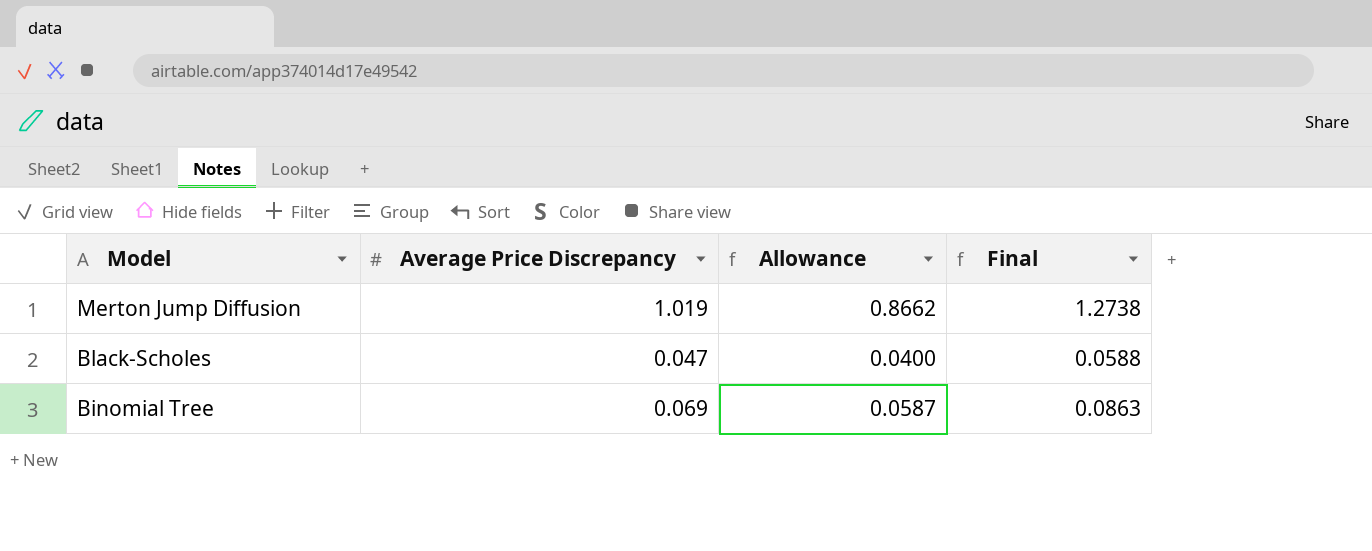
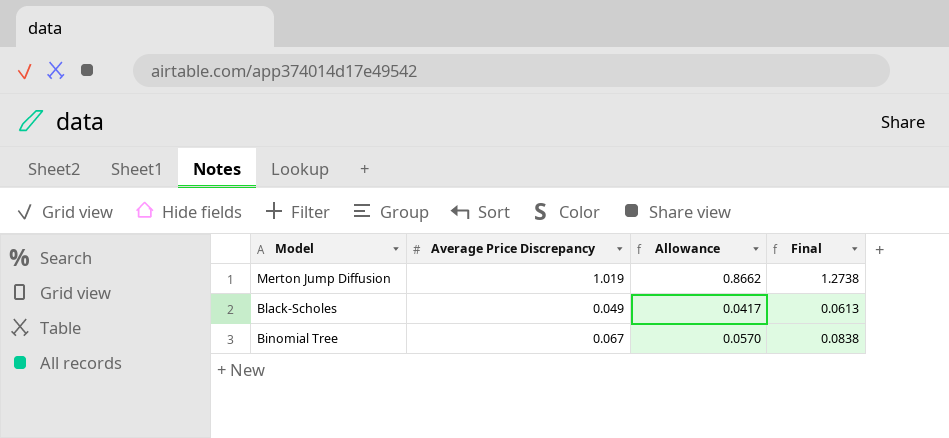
Black-Scholes | Average Price Discrepancy: 0.047 -> 0.049
Black-Scholes | Allowance: 0.0400 -> 0.0417
Black-Scholes | Final: 0.0588 -> 0.0613
Binomial Tree | Average Price Discrepancy: 0.069 -> 0.067
Binomial Tree | Allowance: 0.0587 -> 0.0570
Binomial Tree | Final: 0.0863 -> 0.0838

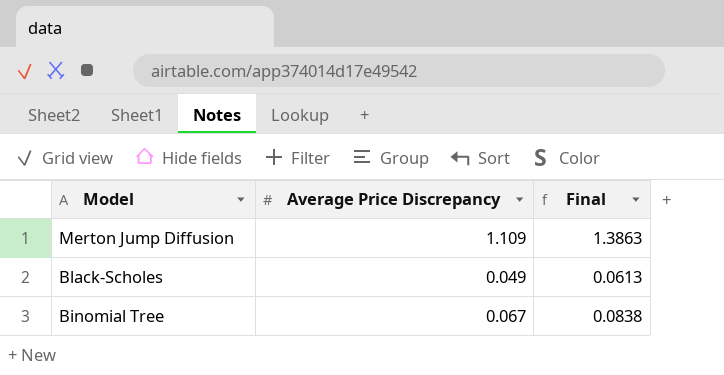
column Allowance | formula: [Average Price Discrepancy] * 0.85 -> none
Merton Jump Diffusion | Average Price Discrepancy: 1.019 -> 1.109
Merton Jump Diffusion | Final: 1.2738 -> 1.3863

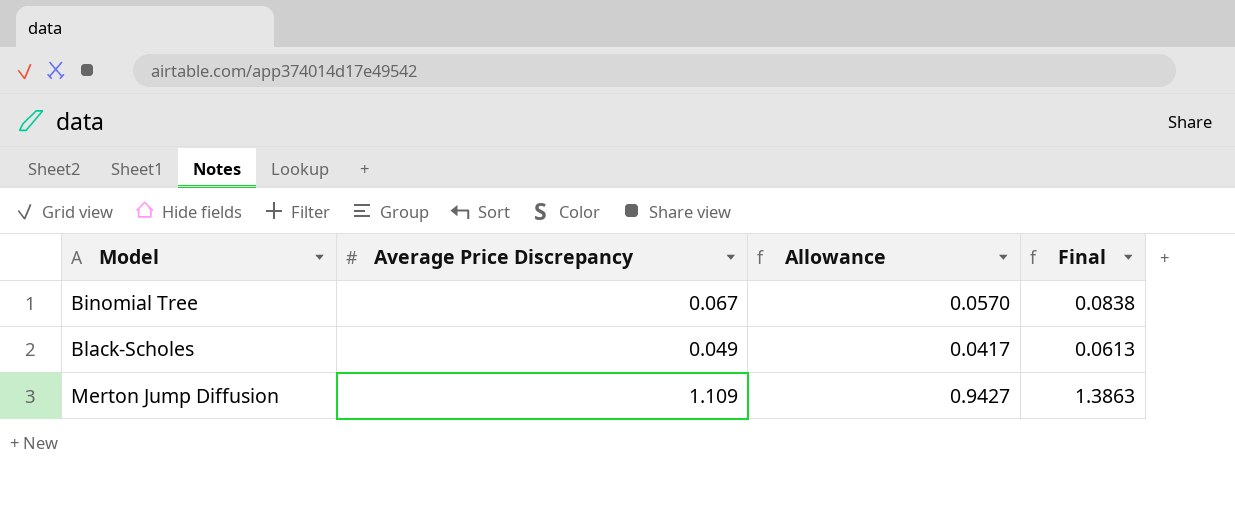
row order: Model descending -> Model ascending
column Allowance | formula: none -> [Average Price Discrepancy] * 0.85

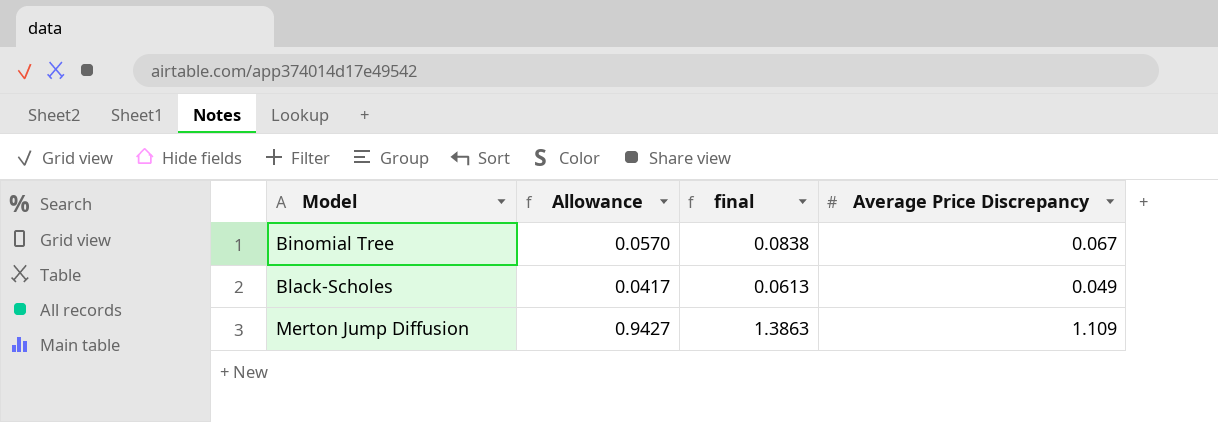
column name: Final -> final
column Average Price Discrepancy | position: 2 -> 4

